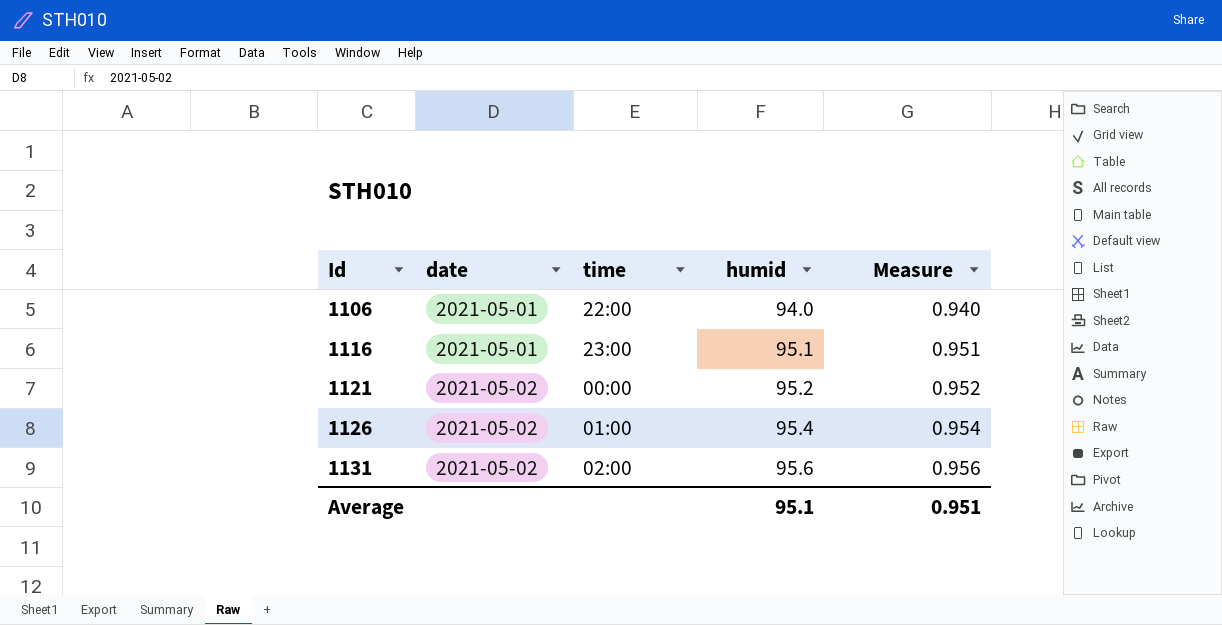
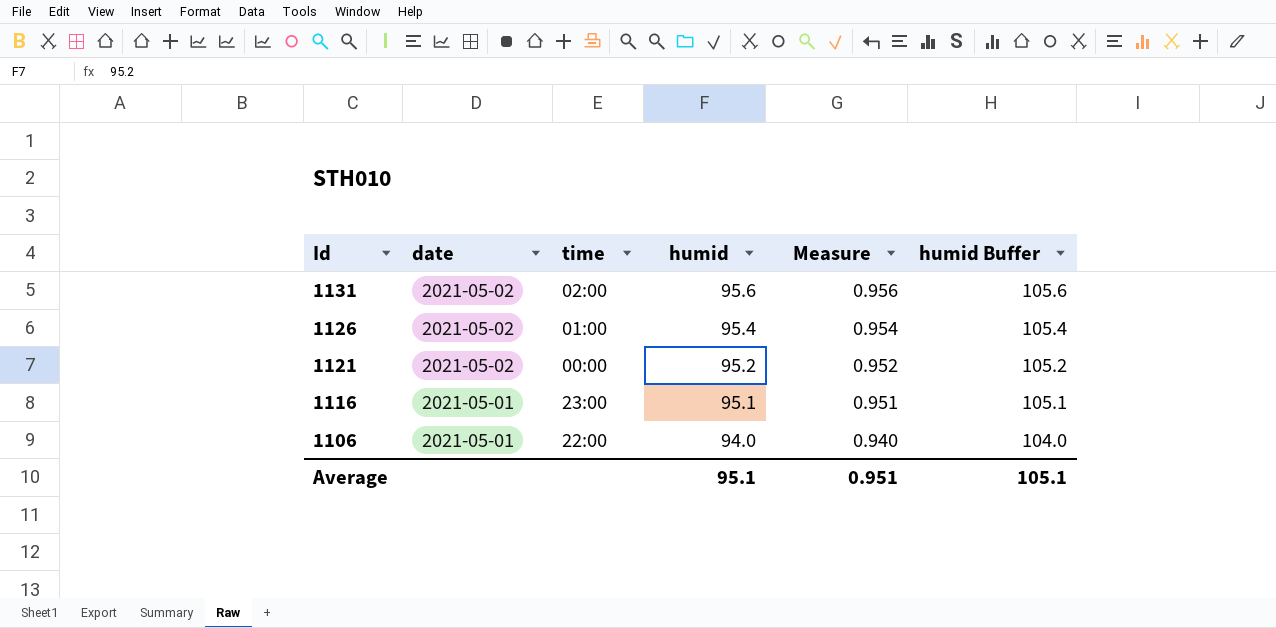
row order: Id ascending -> Id descending
column humid Buffer | formula: none -> [humid] + 10

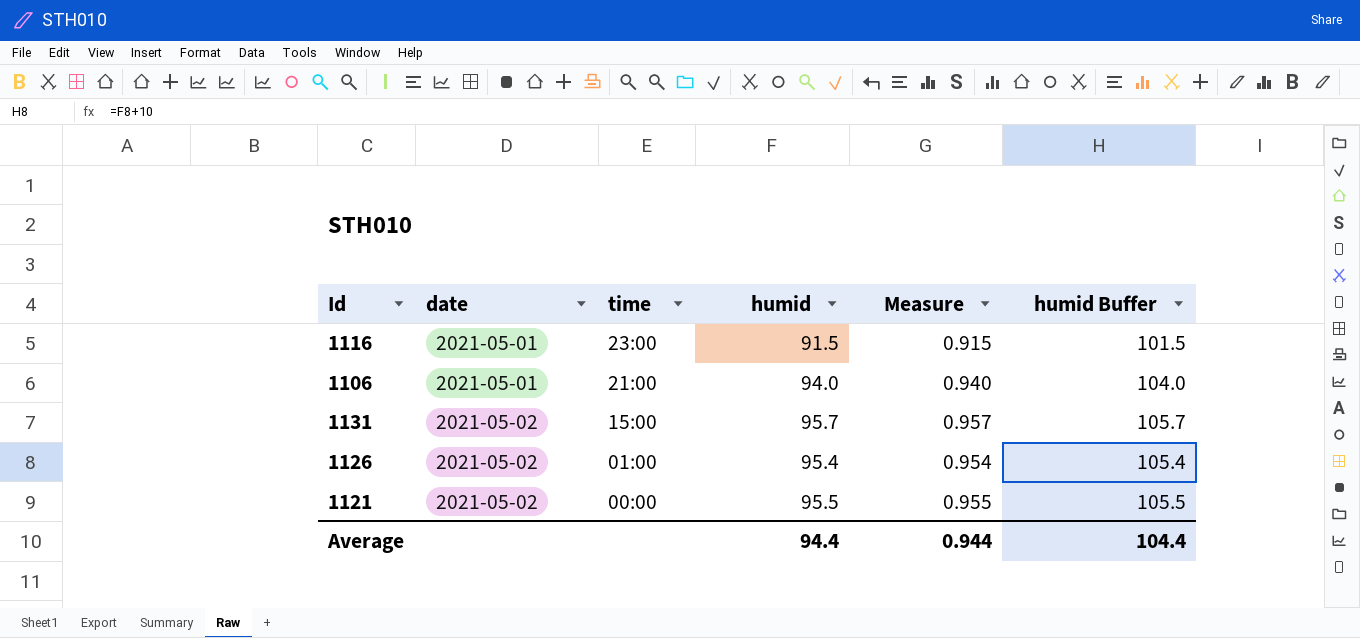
row order: Id descending -> date ascending
1116 | humid: 95.1 -> 91.5
1116 | Measure: 0.951 -> 0.915
1116 | humid Buffer: 105.1 -> 101.5
1106 | time: 22:00 -> 21:00
1131 | time: 02:00 -> 15:00
1131 | humid: 95.6 -> 95.7
1131 | Measure: 0.956 -> 0.957
1131 | humid Buffer: 105.6 -> 105.7
1121 | humid: 95.2 -> 95.5
1121 | Measure: 0.952 -> 0.955
1121 | humid Buffer: 105.2 -> 105.5
Average | humid: 95.1 -> 94.4
Average | Measure: 0.951 -> 0.944
Average | humid Buffer: 105.1 -> 104.4

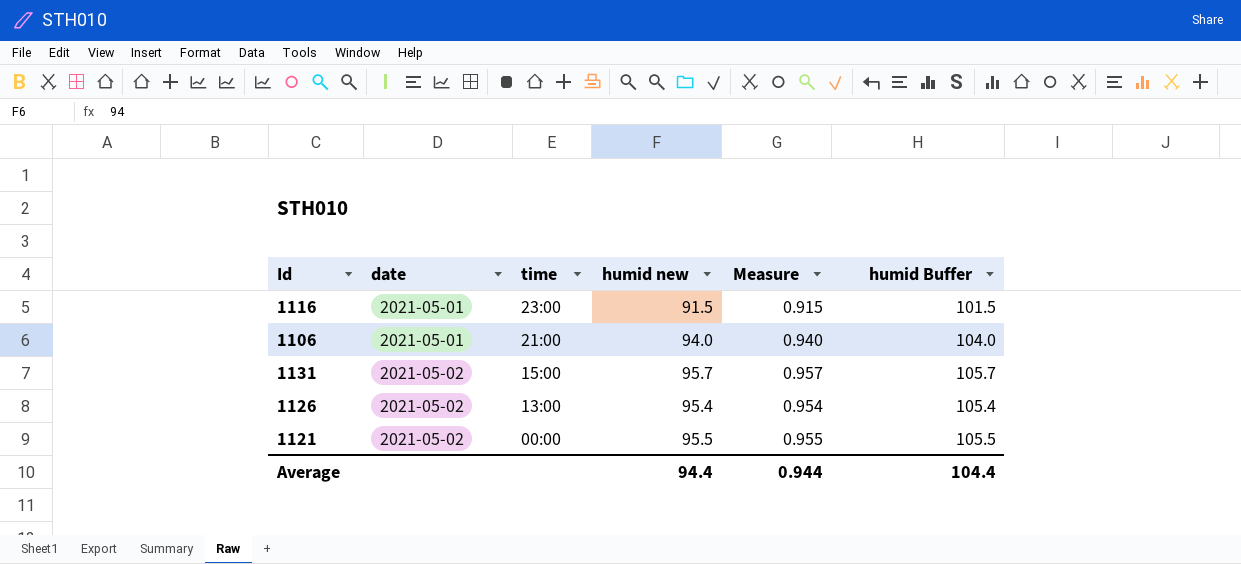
column name: humid -> humid new
1126 | time: 01:00 -> 13:00

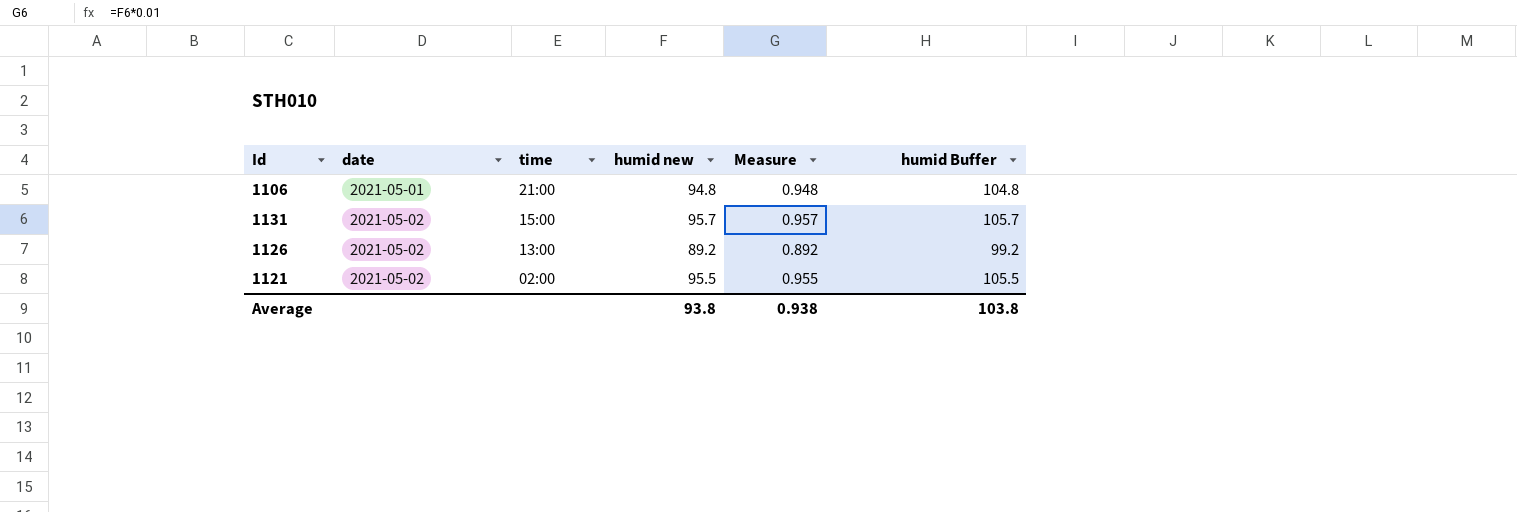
row 1116: 2021-05-01 | 23:00 | 91.5 | 0.915 | 101.5 -> none
1106 | humid new: 94.0 -> 94.8
1106 | Measure: 0.940 -> 0.948
1106 | humid Buffer: 104.0 -> 104.8
1126 | humid new: 95.4 -> 89.2
1126 | Measure: 0.954 -> 0.892
1126 | humid Buffer: 105.4 -> 99.2
1121 | time: 00:00 -> 02:00
Average | humid new: 94.4 -> 93.8
Average | Measure: 0.944 -> 0.938
Average | humid Buffer: 104.4 -> 103.8

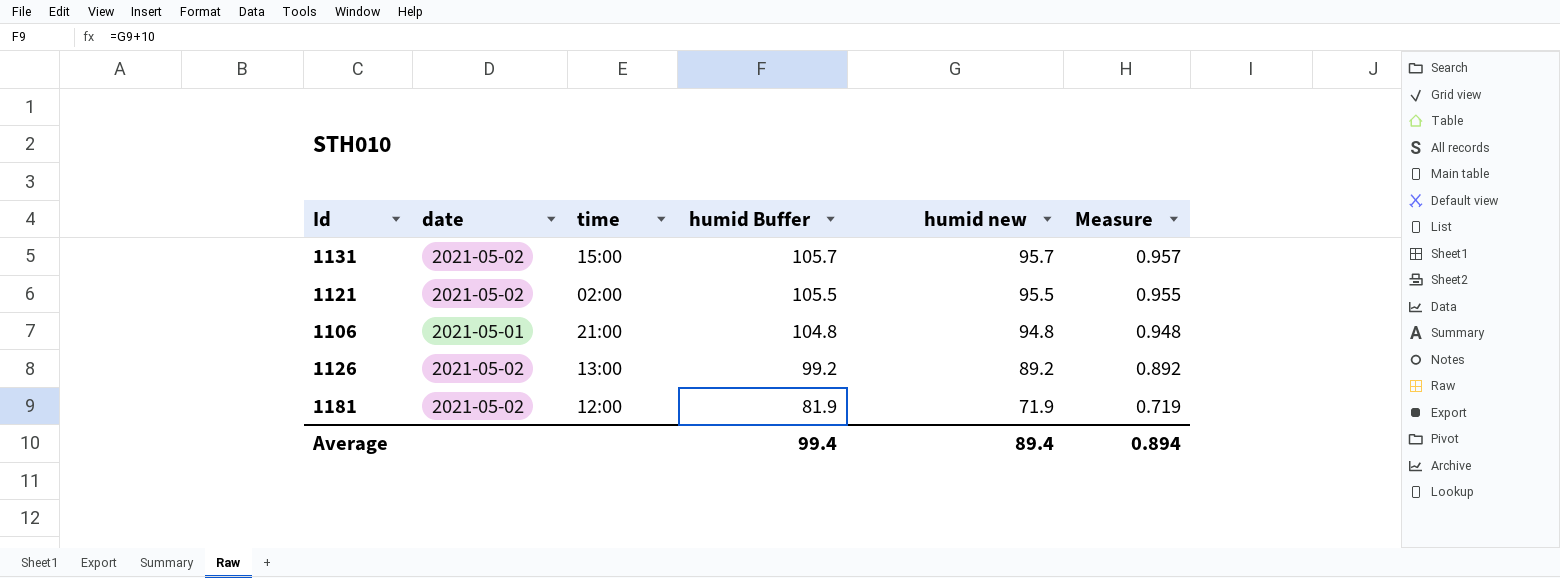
row order: date ascending -> humid Buffer descending
column humid Buffer | position: 6 -> 4
row 1181: none -> 2021-05-02 | 12:00 | 81.9 | 71.9 | 0.719
Average | humid Buffer: 103.8 -> 99.4
Average | humid new: 93.8 -> 89.4
Average | Measure: 0.938 -> 0.894

